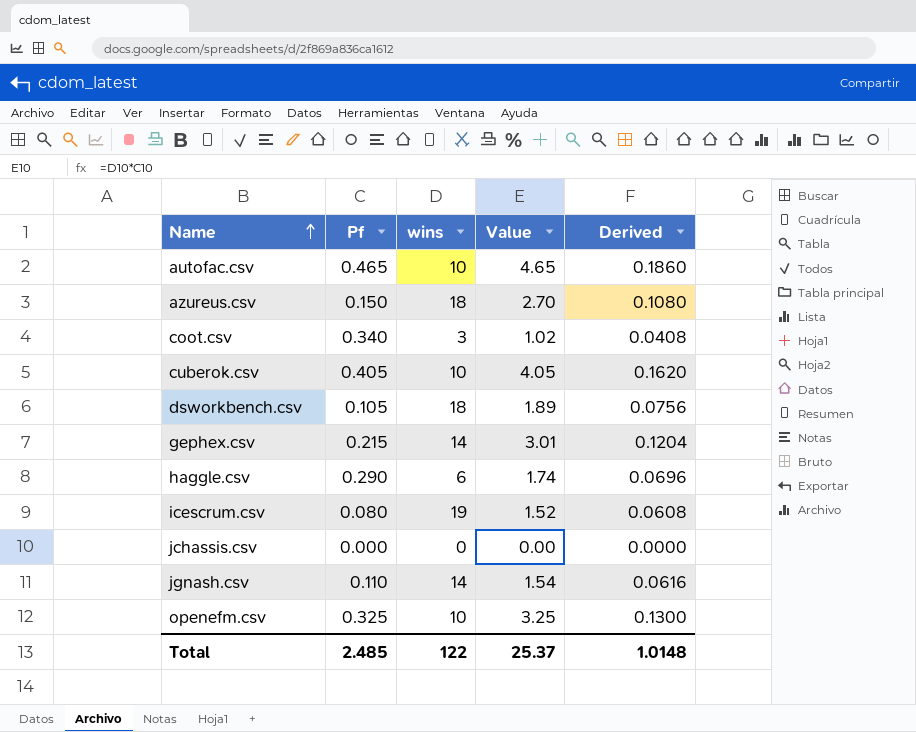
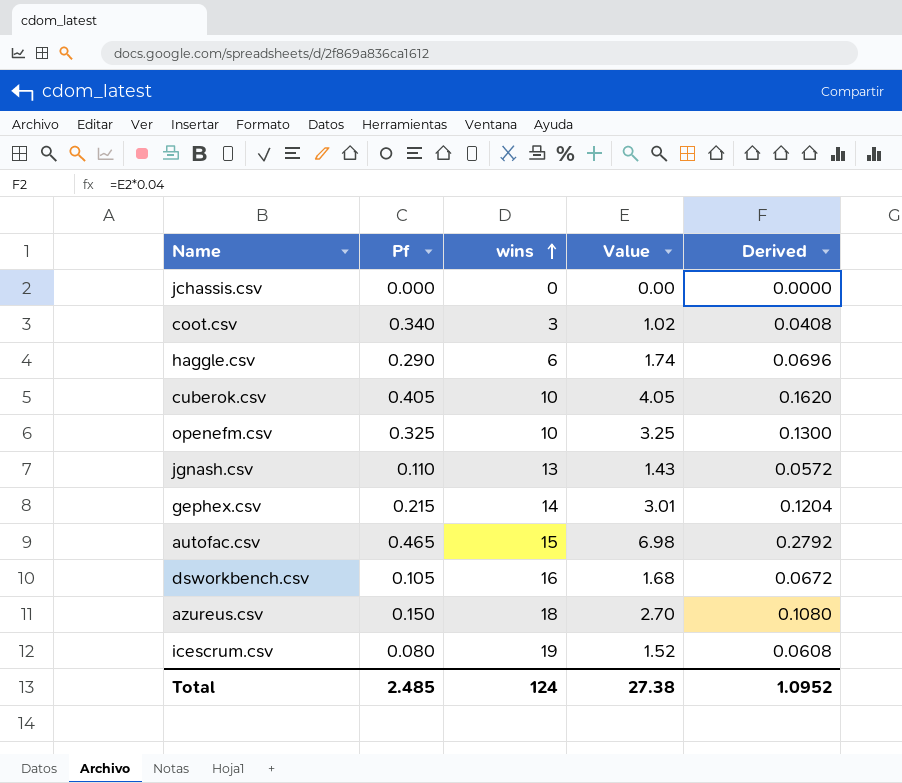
row order: Name ascending -> wins ascending
jgnash.csv | wins: 14 -> 13
jgnash.csv | Value: 1.54 -> 1.43
jgnash.csv | Derived: 0.0616 -> 0.0572
autofac.csv | wins: 10 -> 15
autofac.csv | Value: 4.65 -> 6.98
autofac.csv | Derived: 0.1860 -> 0.2792
dsworkbench.csv | wins: 18 -> 16
dsworkbench.csv | Value: 1.89 -> 1.68
dsworkbench.csv | Derived: 0.0756 -> 0.0672
Total | wins: 122 -> 124
Total | Value: 25.37 -> 27.38
Total | Derived: 1.0148 -> 1.0952

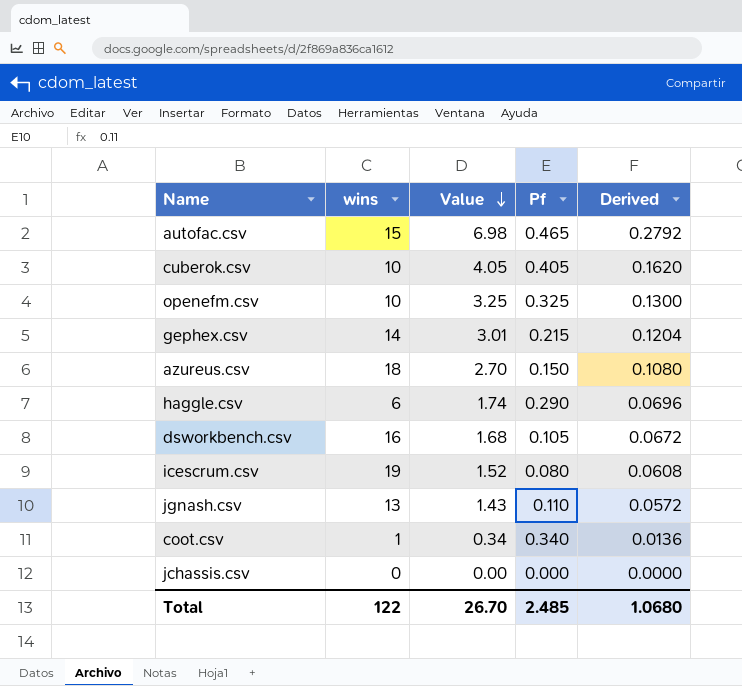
row order: wins ascending -> Value descending
column Pf | position: 2 -> 4
coot.csv | wins: 3 -> 1
coot.csv | Value: 1.02 -> 0.34
coot.csv | Derived: 0.0408 -> 0.0136
Total | wins: 124 -> 122
Total | Value: 27.38 -> 26.70
Total | Derived: 1.0952 -> 1.0680

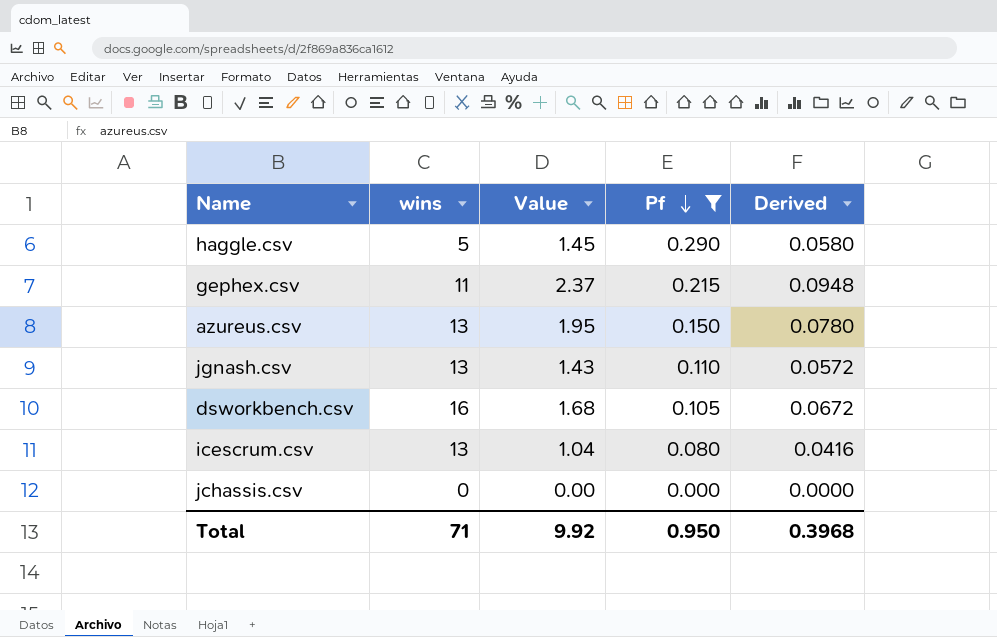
filter: none -> Pf <= 0.290
row order: Value descending -> Pf descending
haggle.csv | wins: 6 -> 5
haggle.csv | Value: 1.74 -> 1.45
haggle.csv | Derived: 0.0696 -> 0.0580
gephex.csv | wins: 14 -> 11
gephex.csv | Value: 3.01 -> 2.37
gephex.csv | Derived: 0.1204 -> 0.0948
azureus.csv | wins: 18 -> 13
azureus.csv | Value: 2.70 -> 1.95
azureus.csv | Derived: 0.1080 -> 0.0780
icescrum.csv | wins: 19 -> 13
icescrum.csv | Value: 1.52 -> 1.04
icescrum.csv | Derived: 0.0608 -> 0.0416
Total | wins: 122 -> 71
Total | Value: 26.70 -> 9.92
Total | Pf: 2.485 -> 0.950
Total | Derived: 1.0680 -> 0.3968

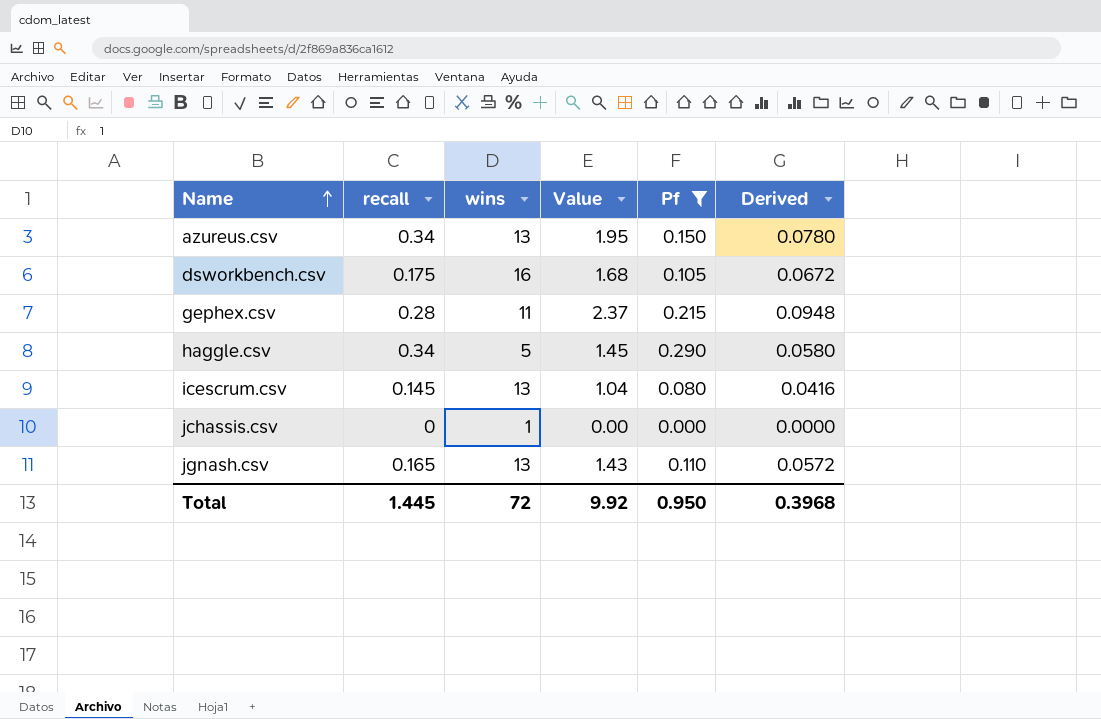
row order: Pf descending -> Name ascending
column recall | position: none -> 2
jchassis.csv | wins: 0 -> 1
Total | wins: 71 -> 72

